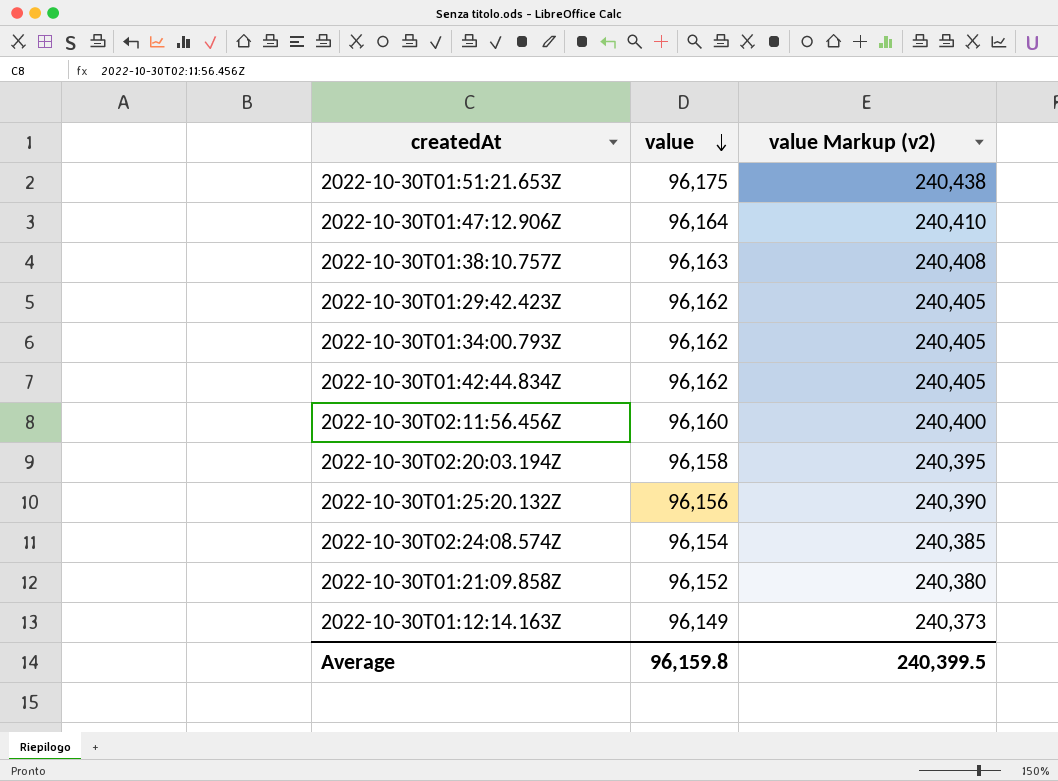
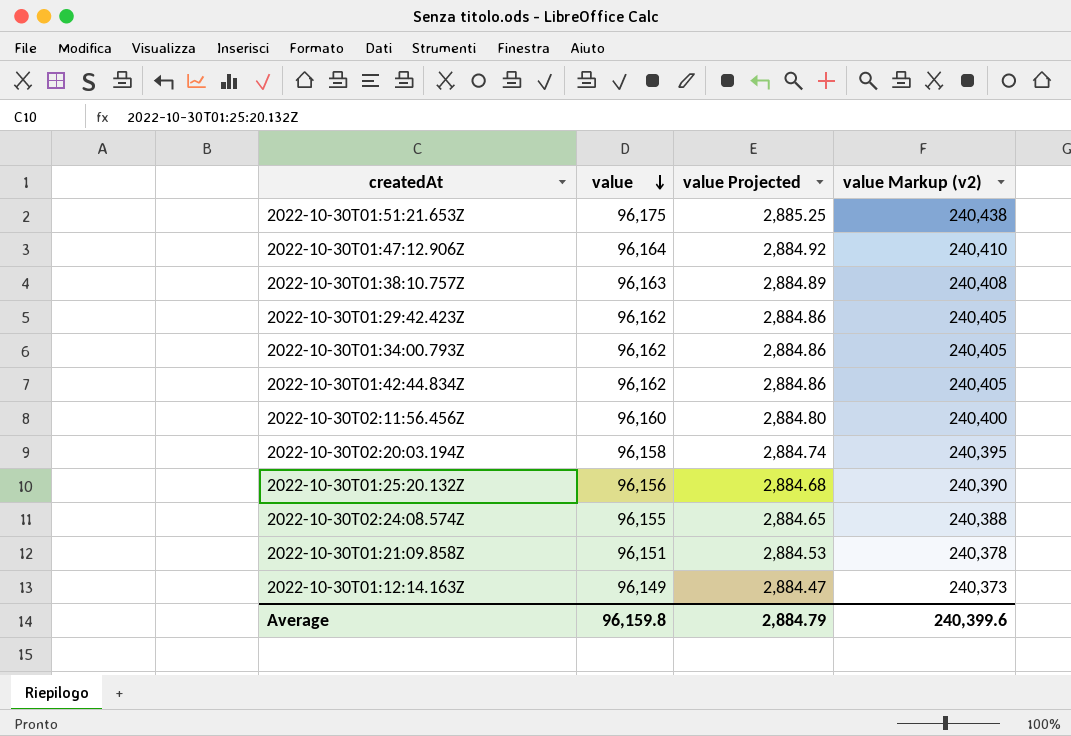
column value Projected | formula: none -> [value] * 0.03
2022-10-30T02:24:08.574Z | value: 96,154 -> 96,155
2022-10-30T02:24:08.574Z | value Markup (v2): 240,385 -> 240,388
2022-10-30T01:21:09.858Z | value: 96,152 -> 96,151
2022-10-30T01:21:09.858Z | value Markup (v2): 240,380 -> 240,378
Average | value Markup (v2): 240,399.5 -> 240,399.6

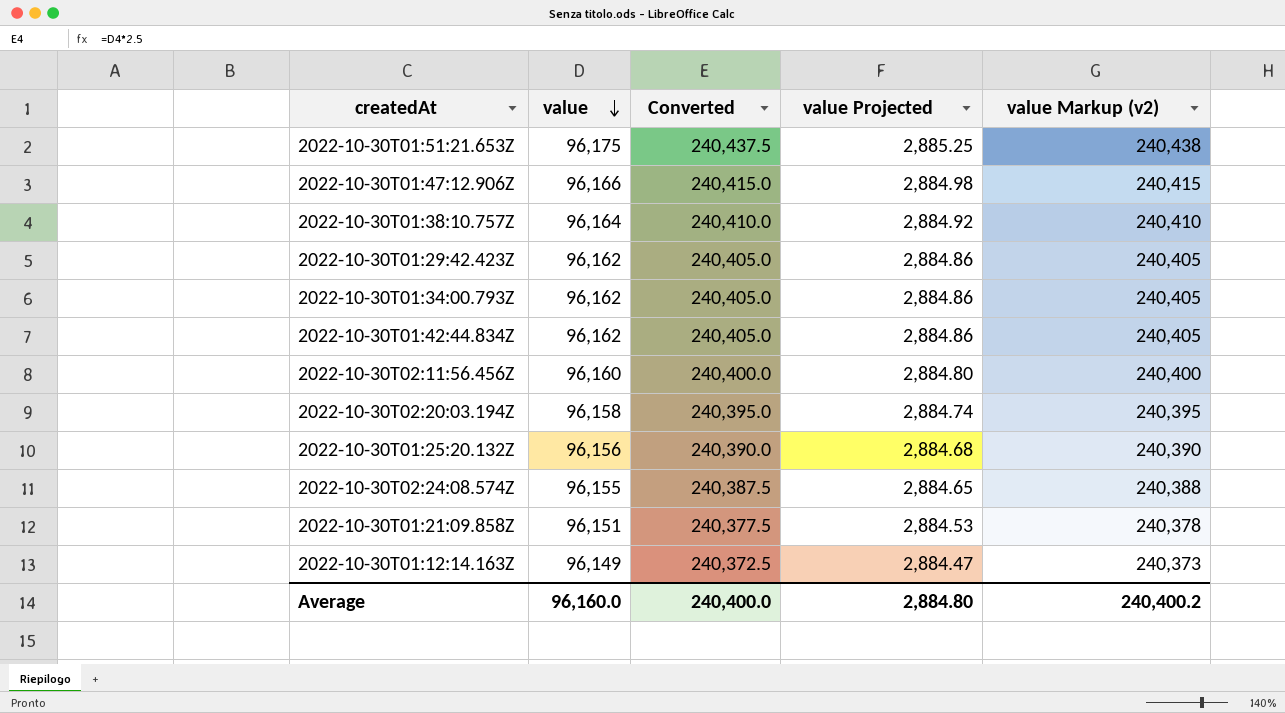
column Converted | formula: none -> [value] * 2.5
2022-10-30T01:47:12.906Z | value: 96,164 -> 96,166
2022-10-30T01:47:12.906Z | value Projected: 2,884.92 -> 2,884.98
2022-10-30T01:47:12.906Z | value Markup (v2): 240,410 -> 240,415
2022-10-30T01:38:10.757Z | value: 96,163 -> 96,164
2022-10-30T01:38:10.757Z | value Projected: 2,884.89 -> 2,884.92
2022-10-30T01:38:10.757Z | value Markup (v2): 240,408 -> 240,410
Average | value: 96,159.8 -> 96,160.0
Average | value Projected: 2,884.79 -> 2,884.80
Average | value Markup (v2): 240,399.6 -> 240,400.2

